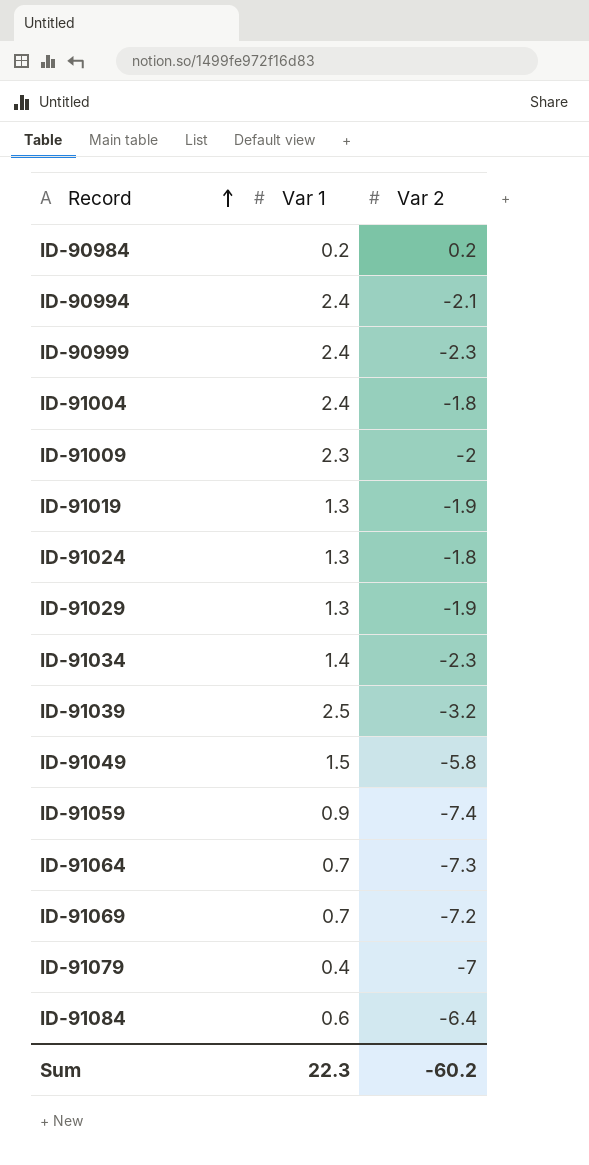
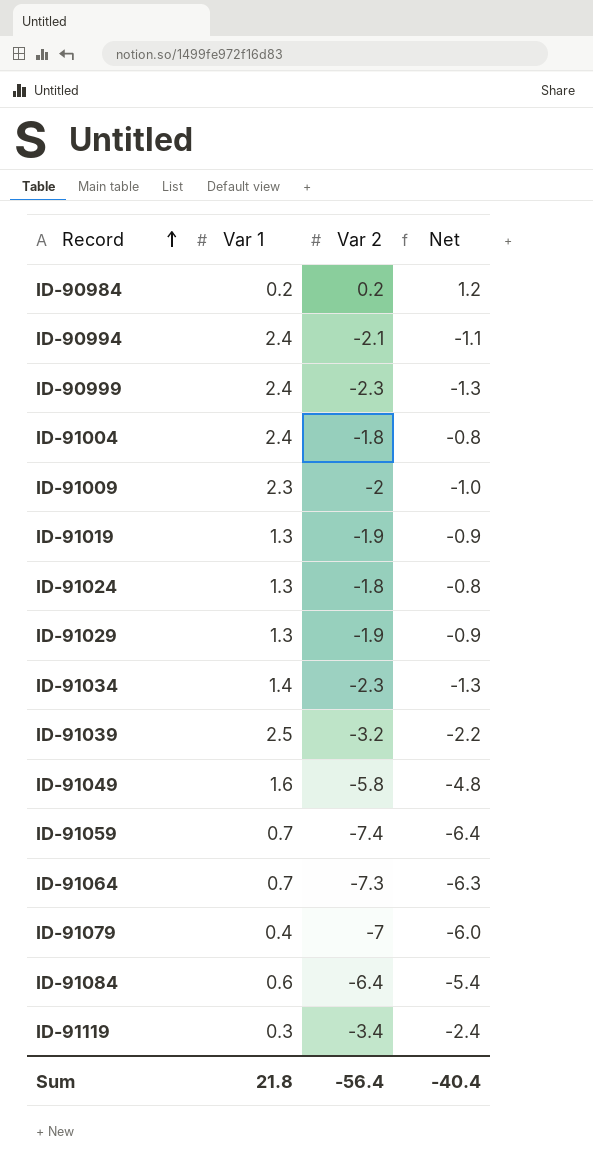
column Net | formula: none -> [Var 2] + 1
row ID-91069: 0.7 | -7.2 -> none
ID-91049 | Var 1: 1.5 -> 1.6
ID-91059 | Var 1: 0.9 -> 0.7
row ID-91119: none -> 0.3 | -3.4 | -2.4
Sum | Var 1: 22.3 -> 21.8
Sum | Var 2: -60.2 -> -56.4

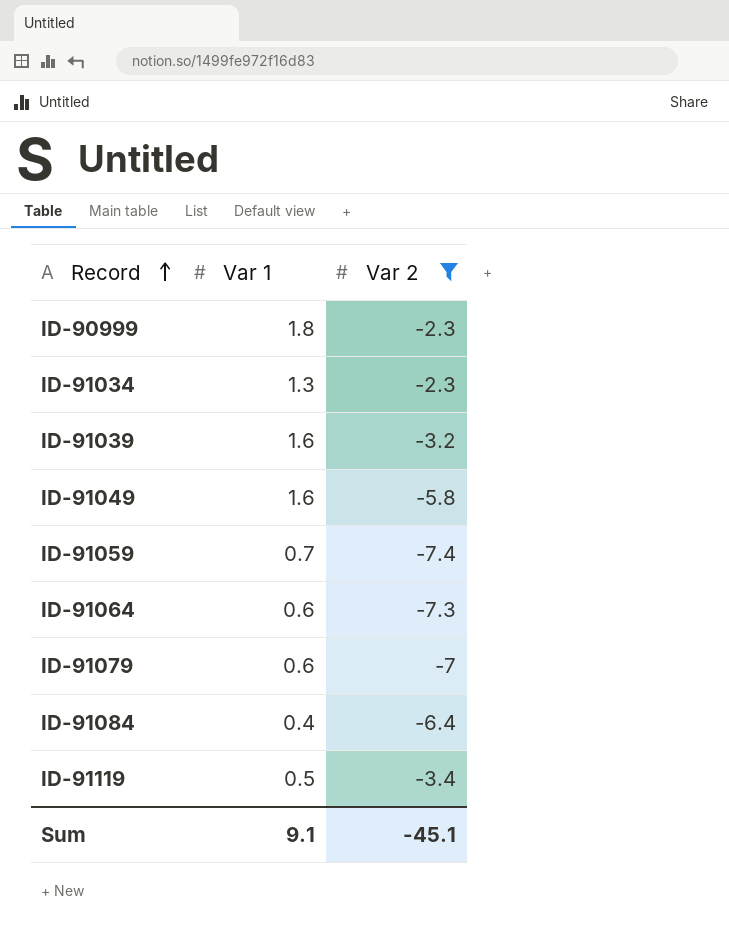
filter: none -> Var 2 <= -2.3
column Net | formula: [Var 2] + 1 -> none
ID-90999 | Var 1: 2.4 -> 1.8
ID-91034 | Var 1: 1.4 -> 1.3
ID-91039 | Var 1: 2.5 -> 1.6
ID-91064 | Var 1: 0.7 -> 0.6
ID-91079 | Var 1: 0.4 -> 0.6
ID-91084 | Var 1: 0.6 -> 0.4
ID-91119 | Var 1: 0.3 -> 0.5
Sum | Var 1: 21.8 -> 9.1
Sum | Var 2: -56.4 -> -45.1

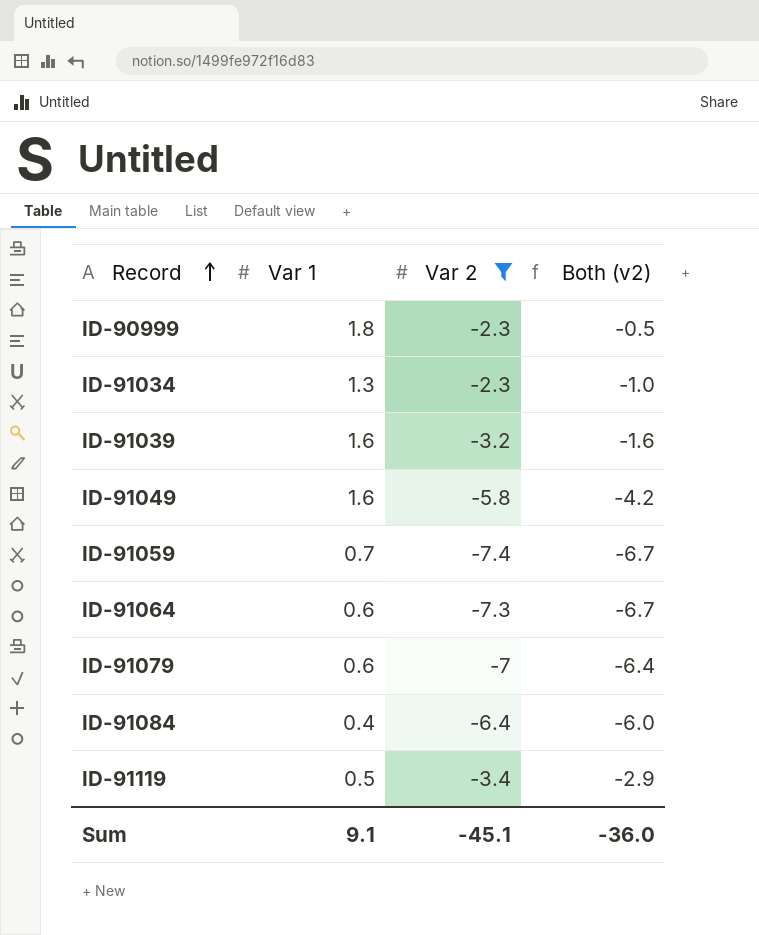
column Both (v2) | formula: none -> [Var 1] + [Var 2]

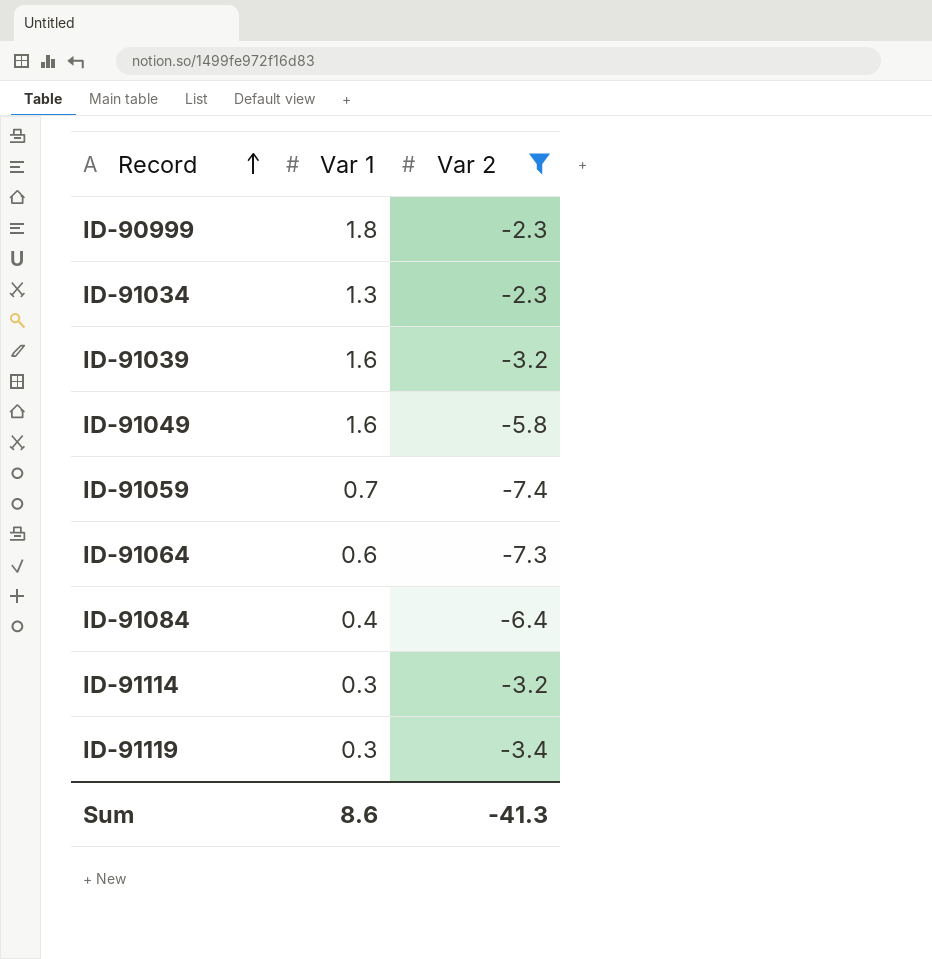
column Both (v2) | formula: [Var 1] + [Var 2] -> none
row ID-91079: 0.6 | -7 | -6.4 -> none
row ID-91114: none -> 0.3 | -3.2
ID-91119 | Var 1: 0.5 -> 0.3
Sum | Var 1: 9.1 -> 8.6
Sum | Var 2: -45.1 -> -41.3

